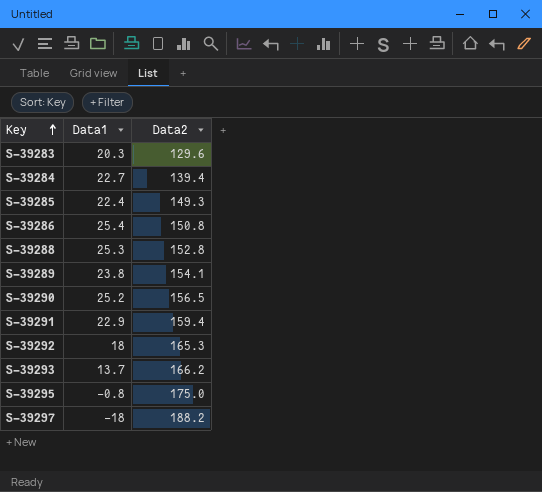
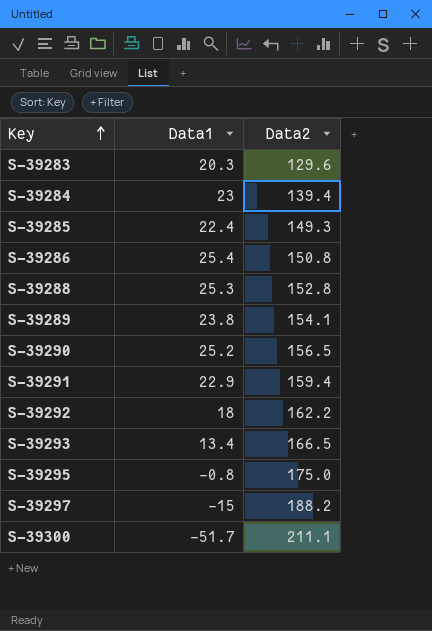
S-39284 | Data1: 22.7 -> 23
S-39292 | Data2: 165.3 -> 162.2
S-39293 | Data1: 13.7 -> 13.4
S-39293 | Data2: 166.2 -> 166.5
S-39297 | Data1: -18 -> -15
row S-39300: none -> -51.7 | 211.1

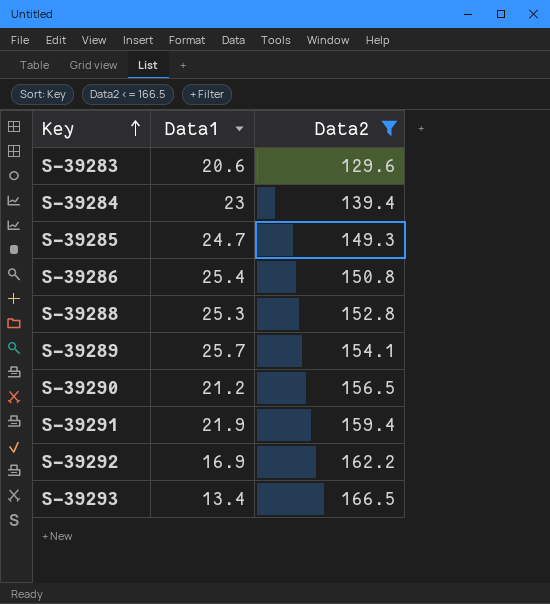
filter: none -> Data2 <= 166.5
S-39283 | Data1: 20.3 -> 20.6
S-39285 | Data1: 22.4 -> 24.7
S-39289 | Data1: 23.8 -> 25.7
S-39290 | Data1: 25.2 -> 21.2
S-39291 | Data1: 22.9 -> 21.9
S-39292 | Data1: 18 -> 16.9

